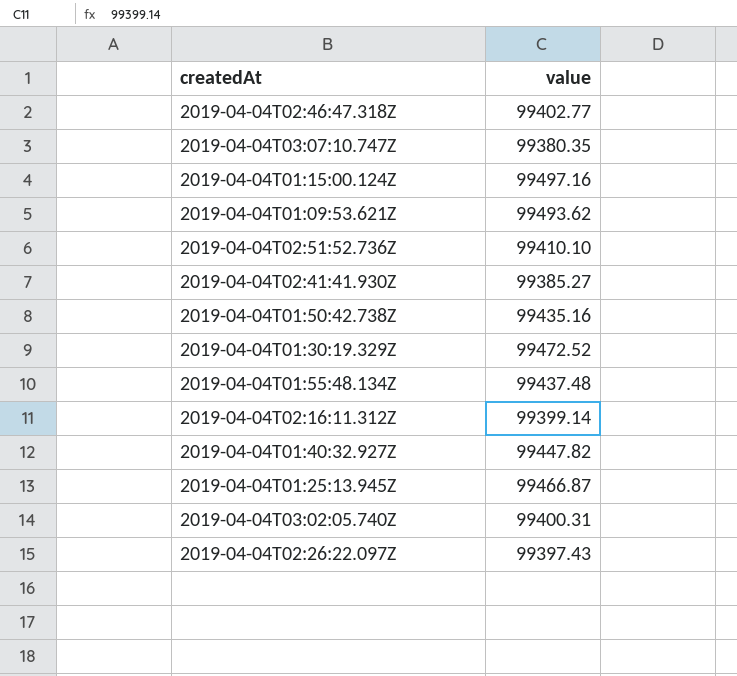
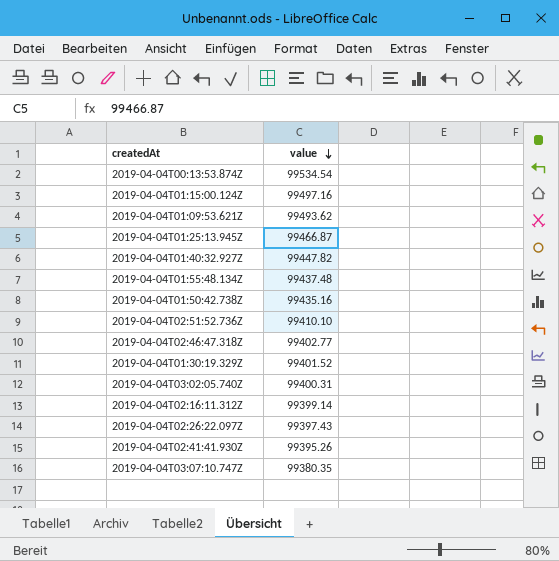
row order: none -> value descending
row 2019-04-04T00:13:53.874Z: none -> 99534.54
2019-04-04T01:30:19.329Z | value: 99472.52 -> 99401.52
2019-04-04T02:41:41.930Z | value: 99385.27 -> 99395.26

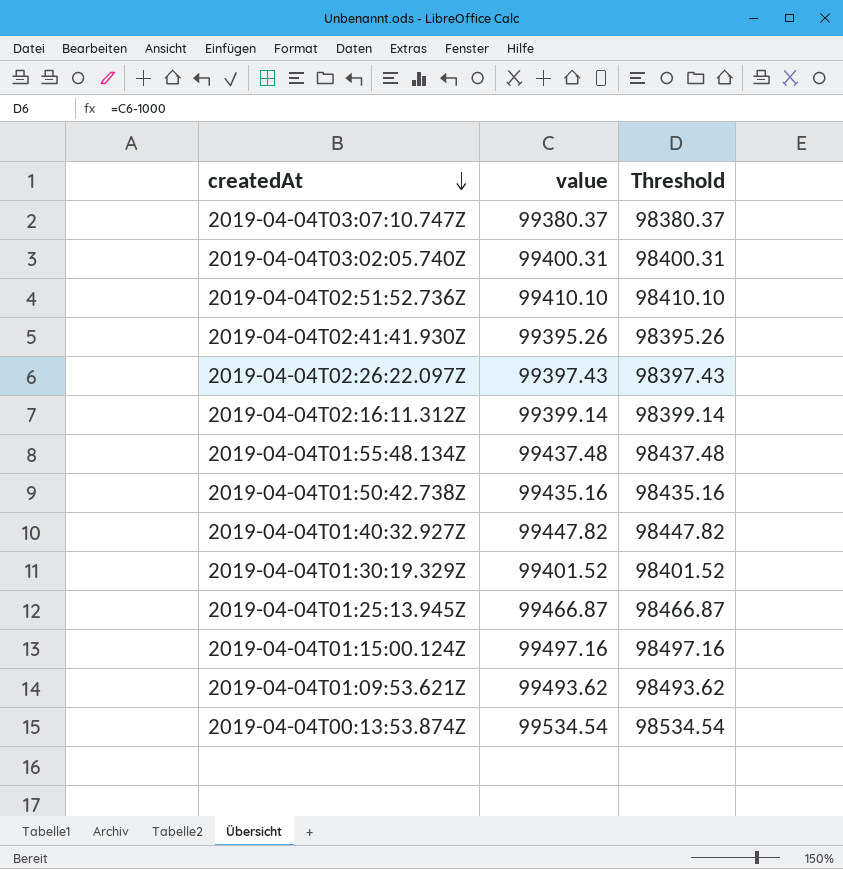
row order: value descending -> createdAt descending
column Threshold | formula: none -> [value] - 1000
row 2019-04-04T02:46:47.318Z: 99402.77 -> none
2019-04-04T03:07:10.747Z | value: 99380.35 -> 99380.37

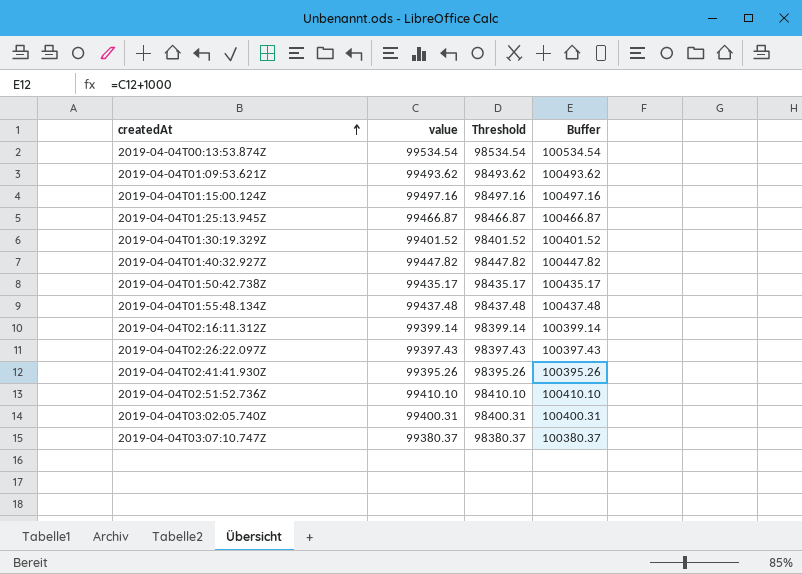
row order: createdAt descending -> createdAt ascending
column Buffer | formula: none -> [value] + 1000
2019-04-04T01:50:42.738Z | value: 99435.16 -> 99435.17
2019-04-04T01:50:42.738Z | Threshold: 98435.16 -> 98435.17

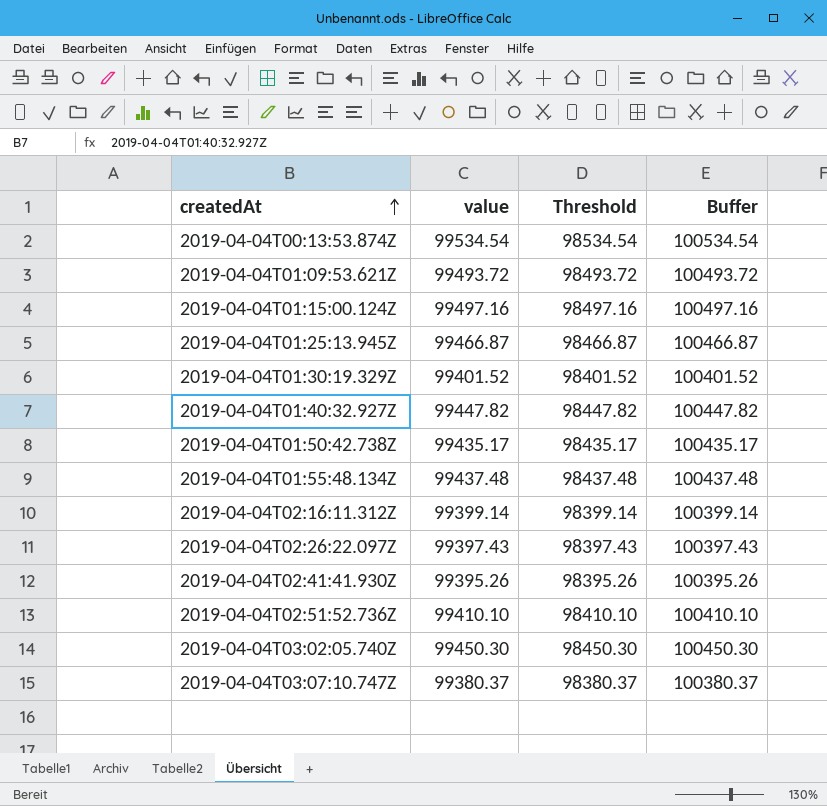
2019-04-04T01:09:53.621Z | value: 99493.62 -> 99493.72
2019-04-04T01:09:53.621Z | Threshold: 98493.62 -> 98493.72
2019-04-04T01:09:53.621Z | Buffer: 100493.62 -> 100493.72
2019-04-04T03:02:05.740Z | value: 99400.31 -> 99450.30
2019-04-04T03:02:05.740Z | Threshold: 98400.31 -> 98450.30
2019-04-04T03:02:05.740Z | Buffer: 100400.31 -> 100450.30

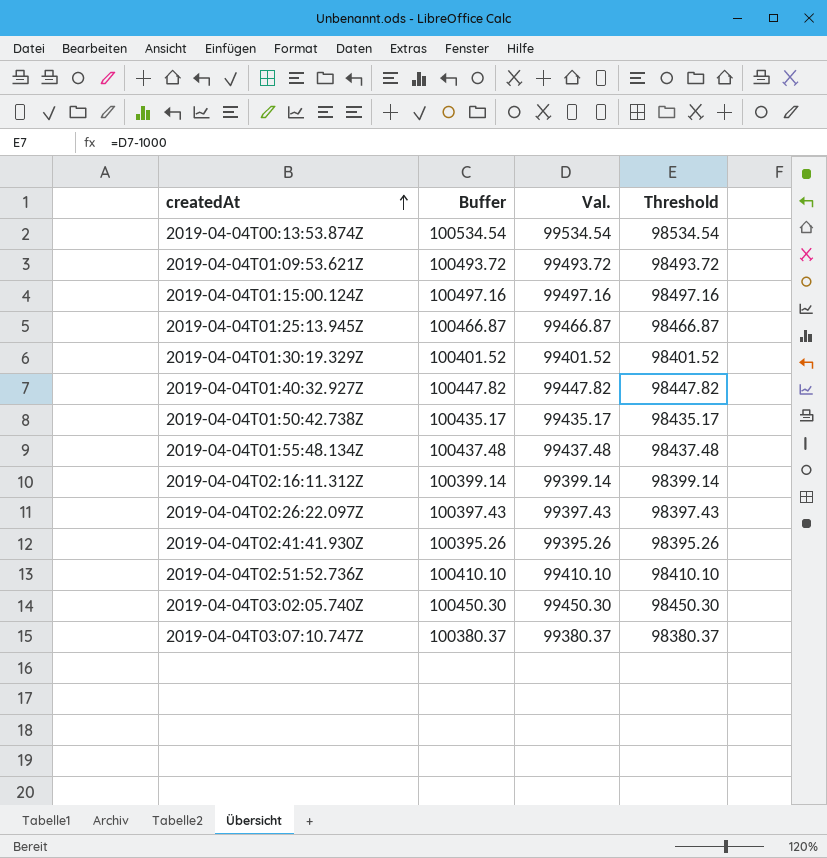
column Buffer | position: 4 -> 2
column name: value -> Val.

